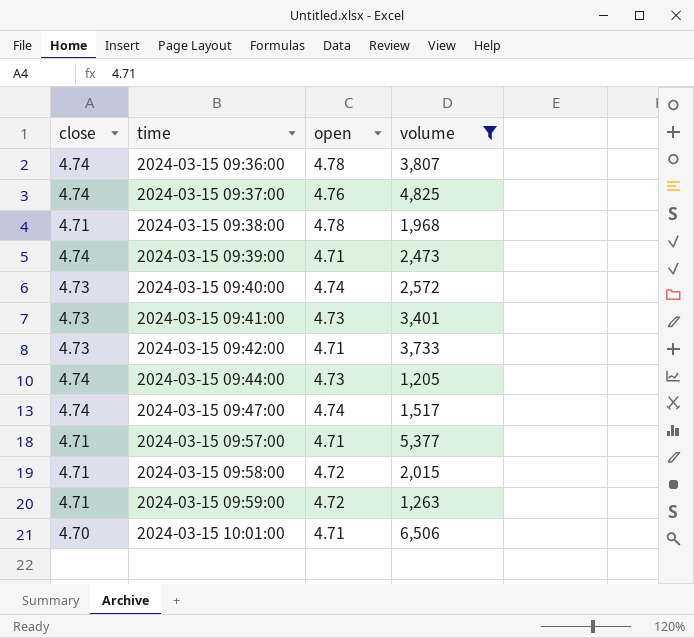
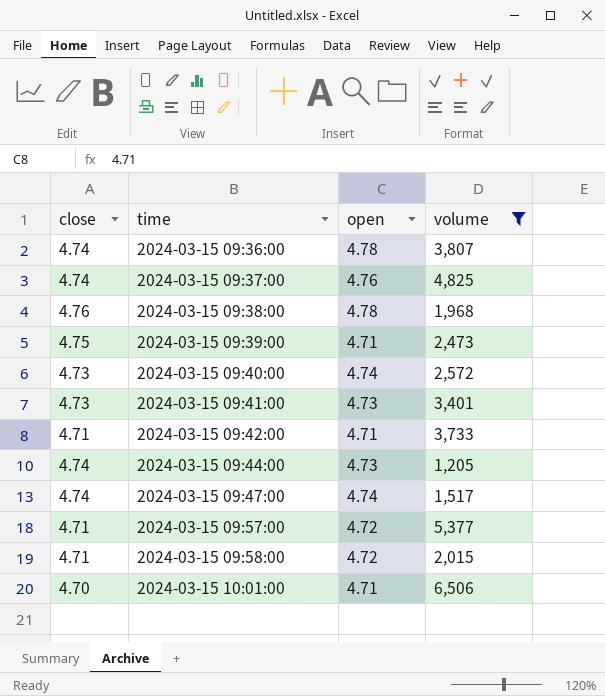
row 2024-03-15 09:59:00: 4.71 | 4.72 | 1,263 -> none
2024-03-15 09:38:00 | close: 4.71 -> 4.76
2024-03-15 09:39:00 | close: 4.74 -> 4.75
2024-03-15 09:42:00 | close: 4.73 -> 4.71
2024-03-15 09:57:00 | open: 4.71 -> 4.72

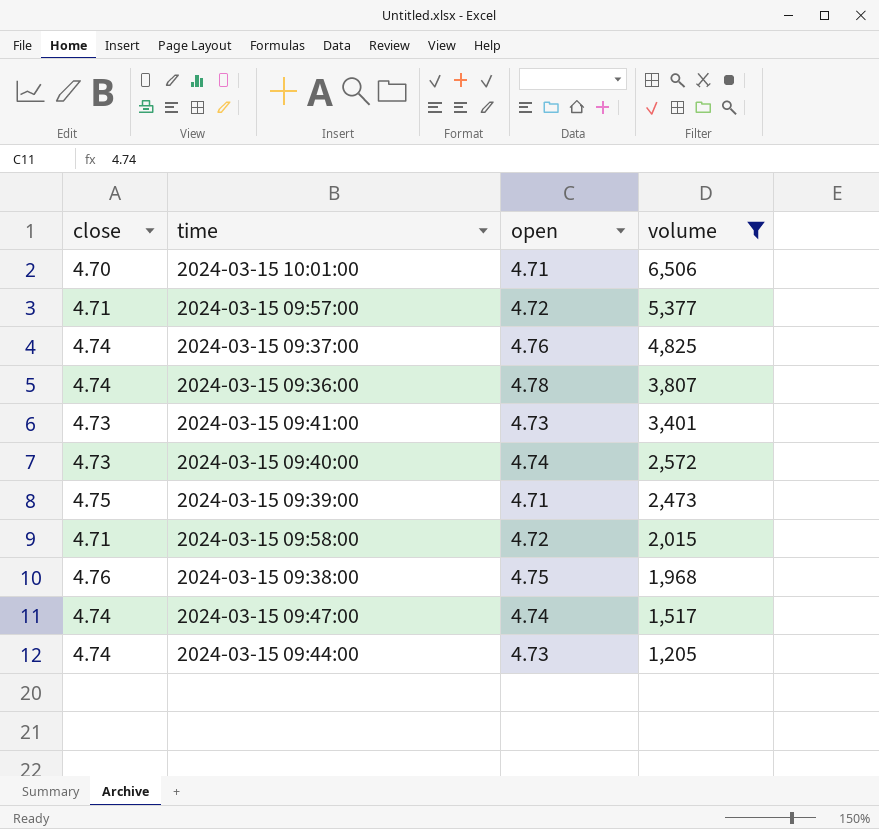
row order: time ascending -> volume descending
row 2024-03-15 09:42:00: 4.71 | 4.71 | 3,733 -> none
2024-03-15 09:38:00 | open: 4.78 -> 4.75

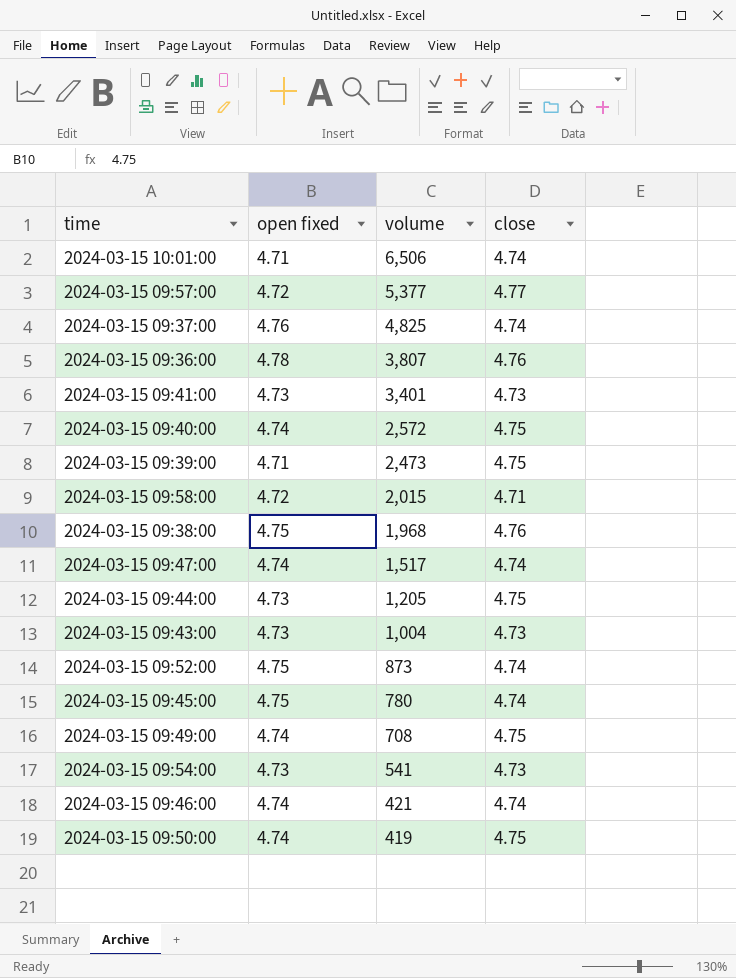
filter: volume >= 1,205 -> none
column name: open -> open fixed
column close | position: 1 -> 4
2024-03-15 10:01:00 | close: 4.70 -> 4.74
2024-03-15 09:57:00 | close: 4.71 -> 4.77
2024-03-15 09:36:00 | close: 4.74 -> 4.76
2024-03-15 09:40:00 | close: 4.73 -> 4.75
2024-03-15 09:44:00 | close: 4.74 -> 4.75

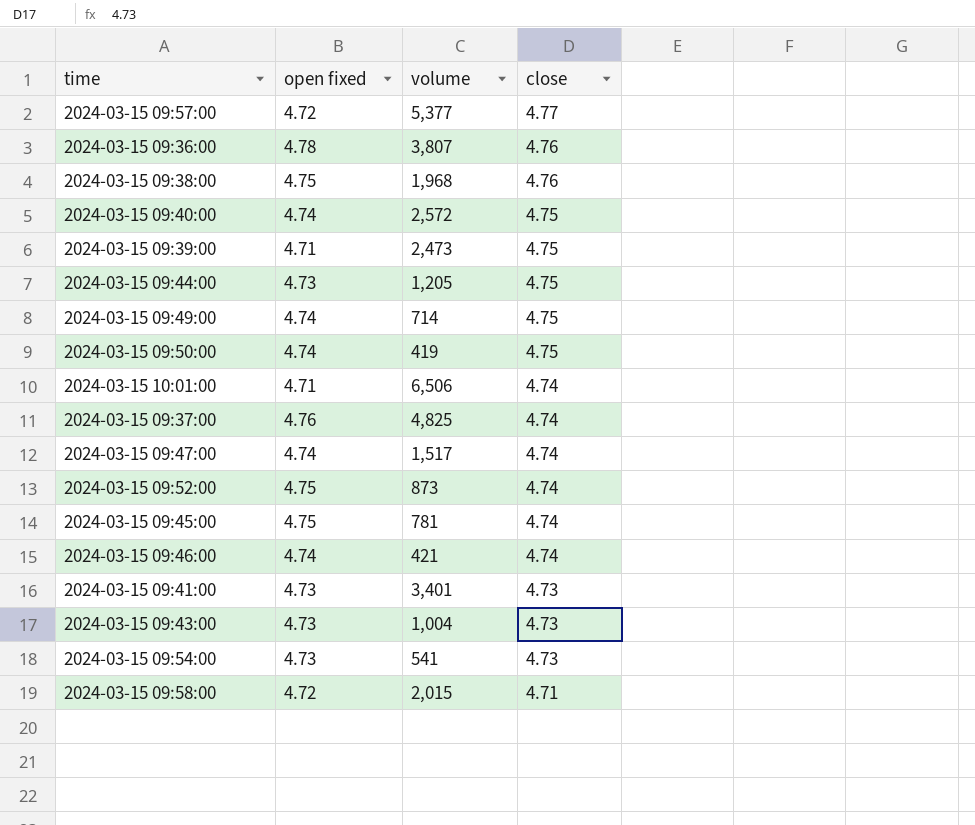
row order: volume descending -> close descending
2024-03-15 09:49:00 | volume: 708 -> 714
2024-03-15 09:45:00 | volume: 780 -> 781

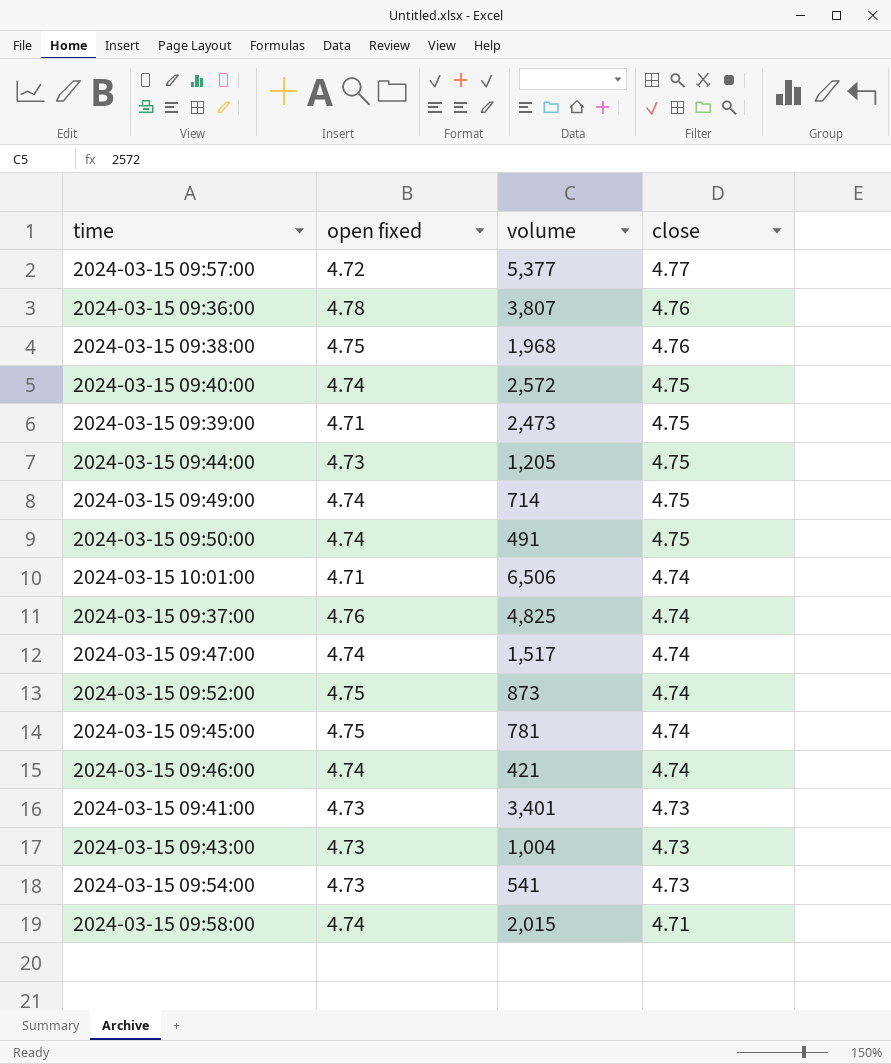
2024-03-15 09:50:00 | volume: 419 -> 491
2024-03-15 09:58:00 | open fixed: 4.72 -> 4.74

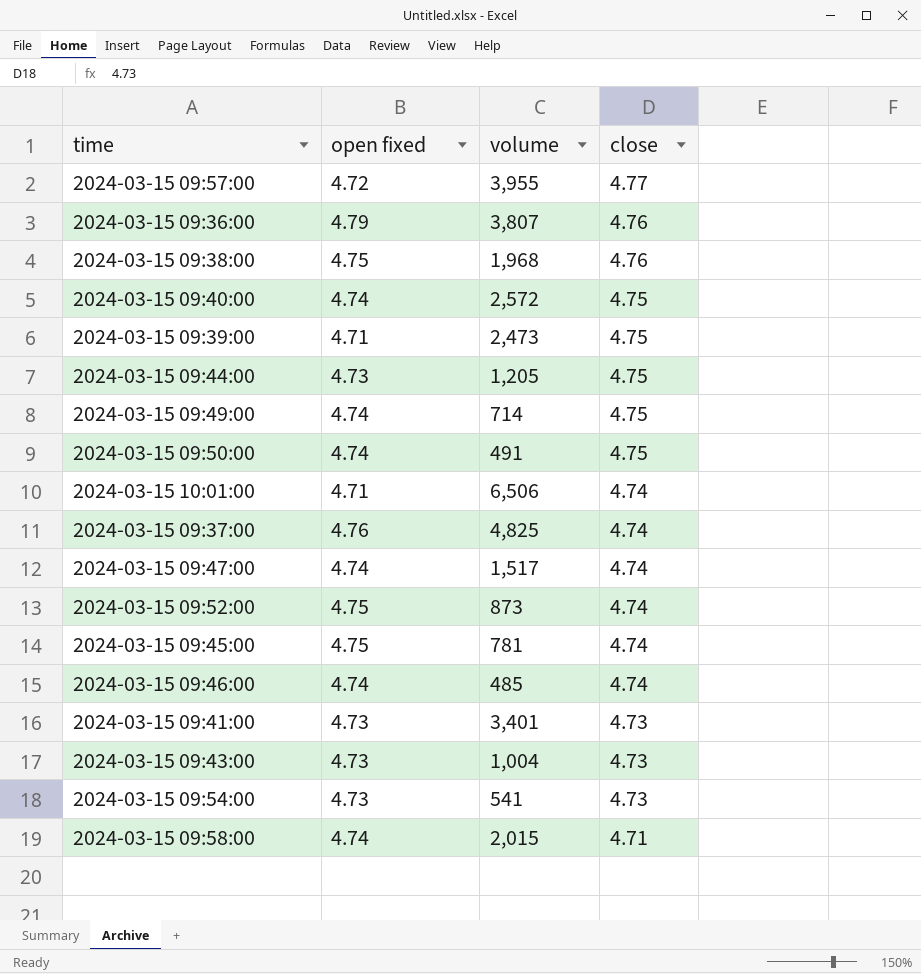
2024-03-15 09:57:00 | volume: 5,377 -> 3,955
2024-03-15 09:36:00 | open fixed: 4.78 -> 4.79
2024-03-15 09:46:00 | volume: 421 -> 485

